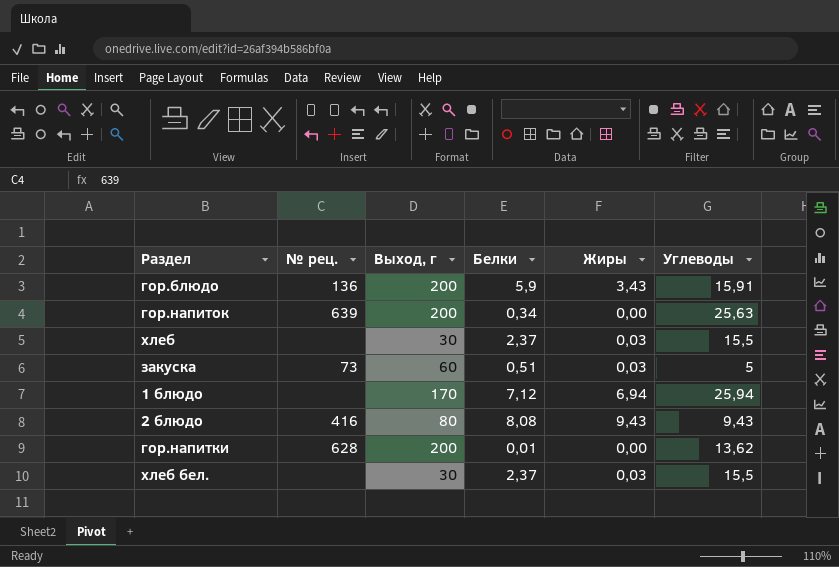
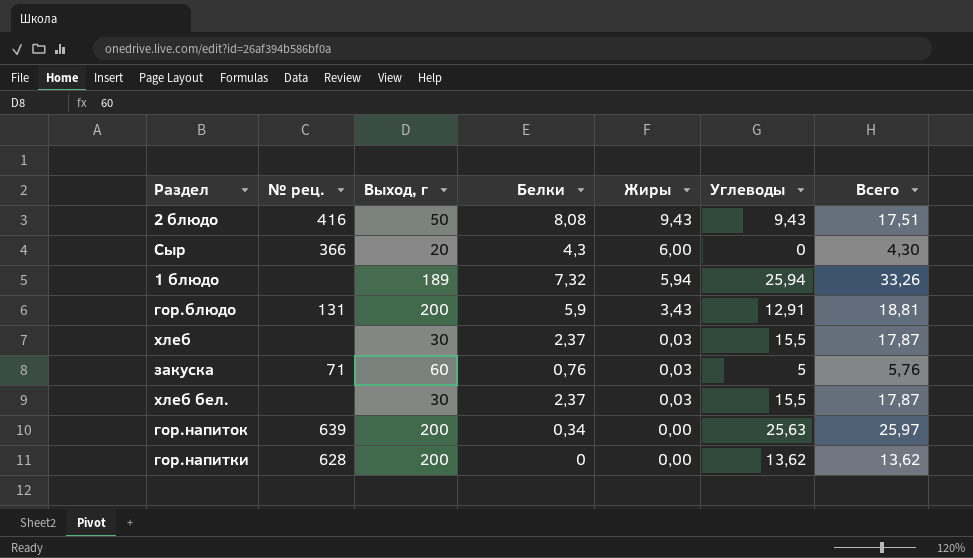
row order: none -> Жиры descending
column Всего | formula: none -> [Белки] + [Углеводы]
2 блюдо | Выход, г: 80 -> 50
row Сыр: none -> 366 | 20 | 4,3 | 6,00 | 0 | 4,30
1 блюдо | Выход, г: 170 -> 189
1 блюдо | Белки: 7,12 -> 7,32
1 блюдо | Жиры: 6,94 -> 5,94
гор.блюдо | № рец.: 136 -> 131
гор.блюдо | Углеводы: 15,91 -> 12,91
закуска | № рец.: 73 -> 71
закуска | Белки: 0,51 -> 0,76
гор.напитки | Белки: 0,01 -> 0

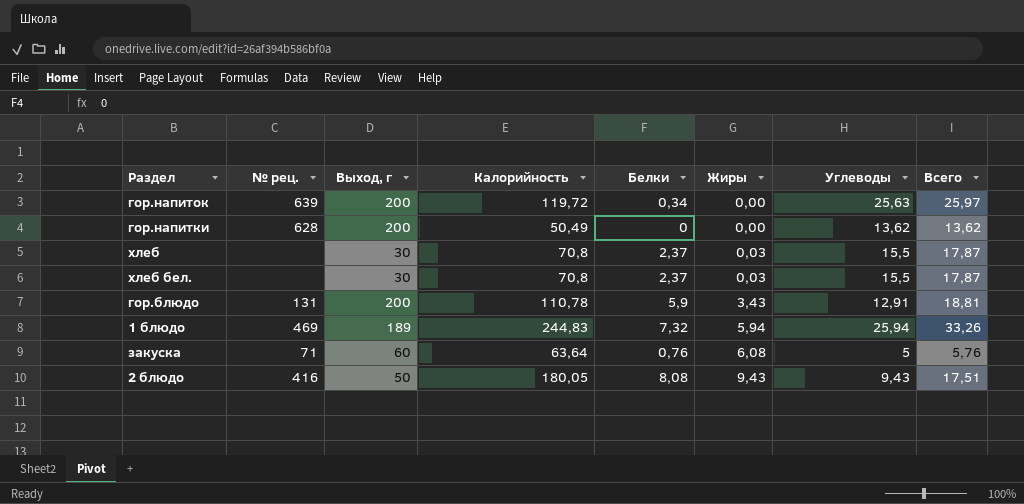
row order: Жиры descending -> Жиры ascending
column Калорийность | position: none -> 4
row Сыр: 366 | 20 | 4,3 | 6,00 | 0 | 4,30 -> none
1 блюдо | № рец.: none -> 469
закуска | Жиры: 0,03 -> 6,08

